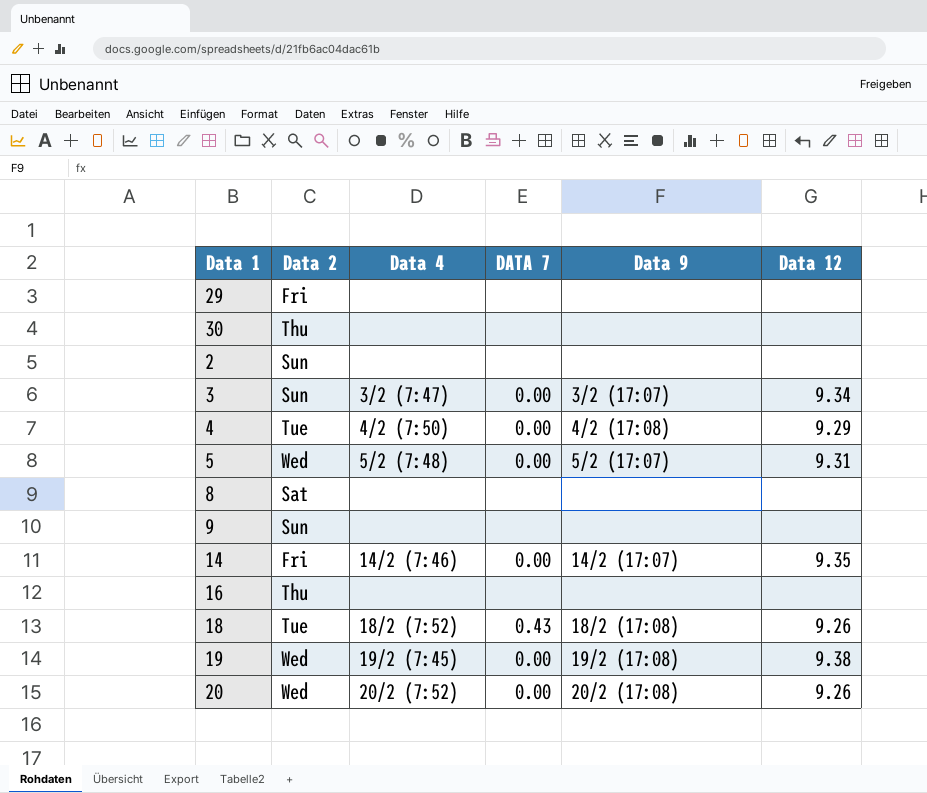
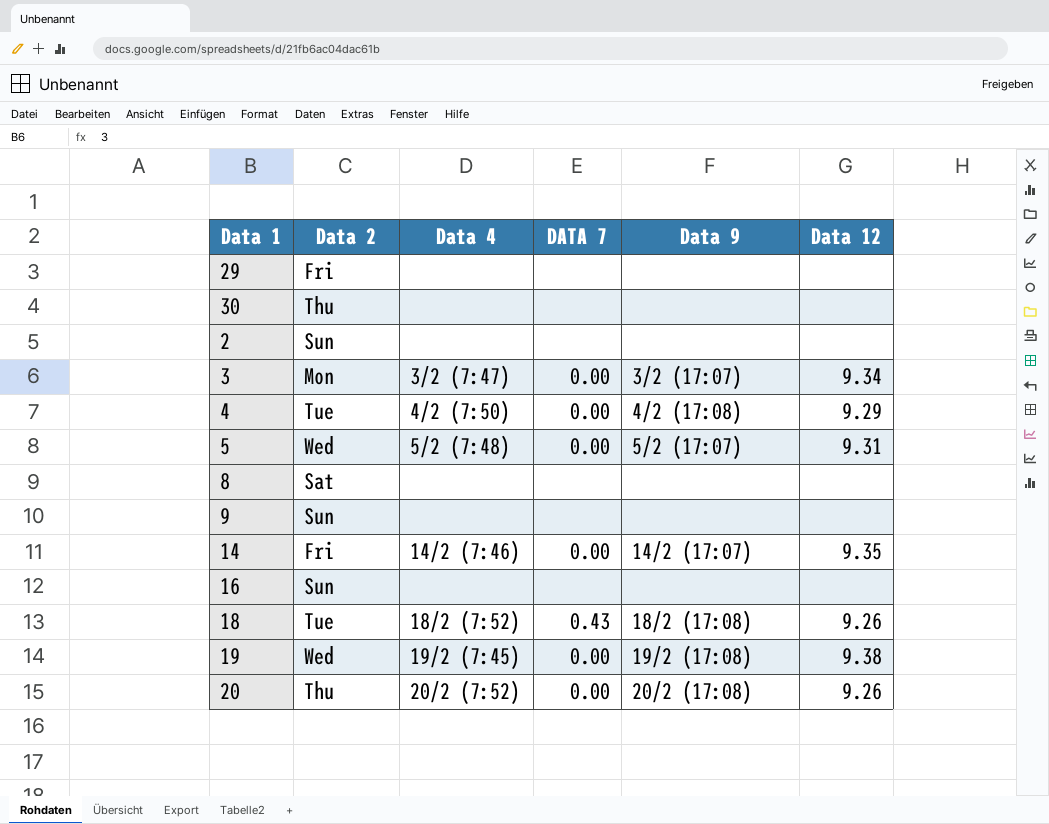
3 | Data 2: Sun -> Mon
16 | Data 2: Thu -> Sun
20 | Data 2: Wed -> Thu

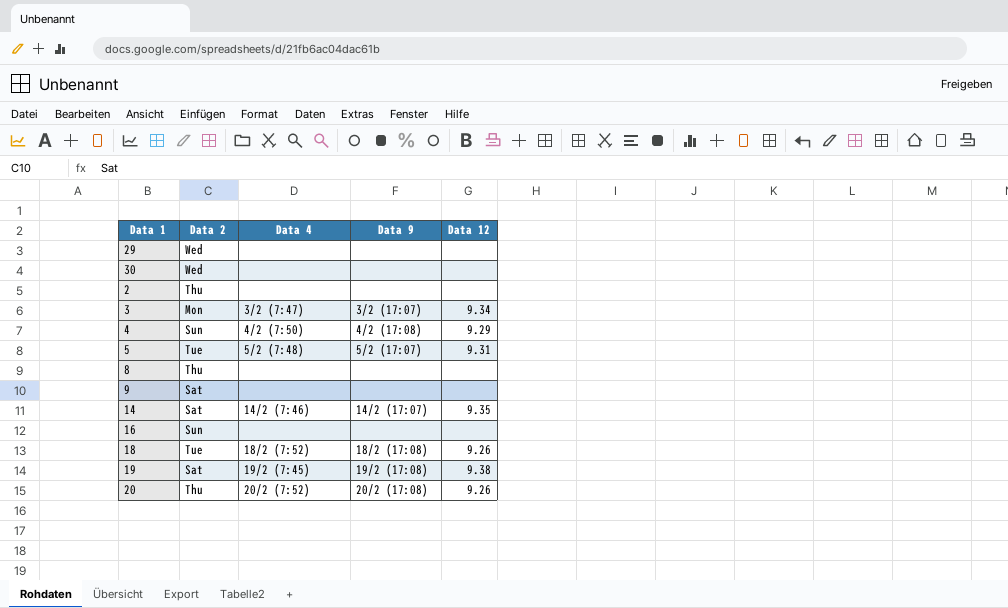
column DATA 7 | position: 4 -> none
29 | Data 2: Fri -> Wed
30 | Data 2: Thu -> Wed
2 | Data 2: Sun -> Thu
4 | Data 2: Tue -> Sun
5 | Data 2: Wed -> Tue
8 | Data 2: Sat -> Thu
9 | Data 2: Sun -> Sat
14 | Data 2: Fri -> Sat
19 | Data 2: Wed -> Sat

